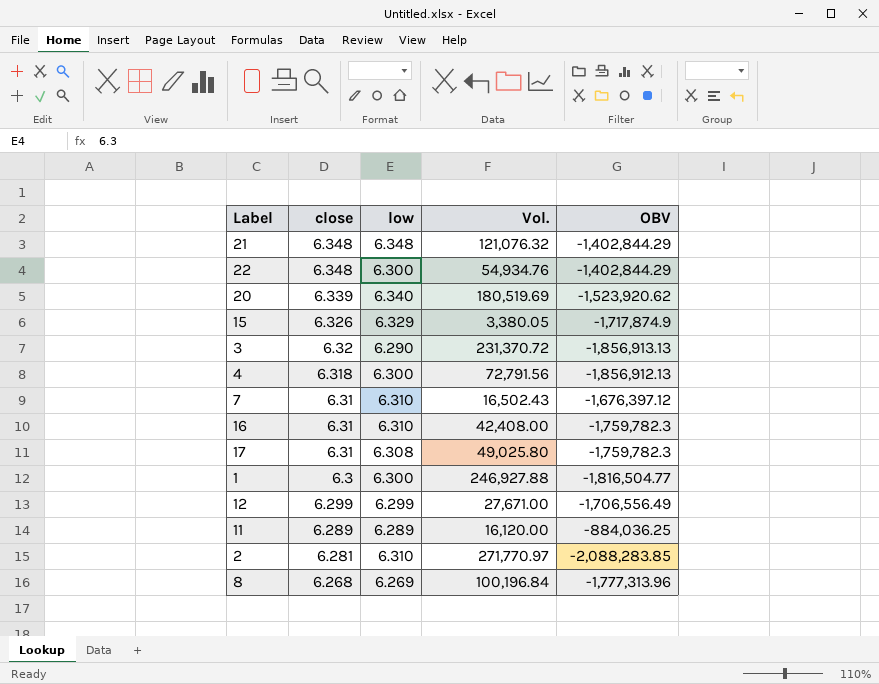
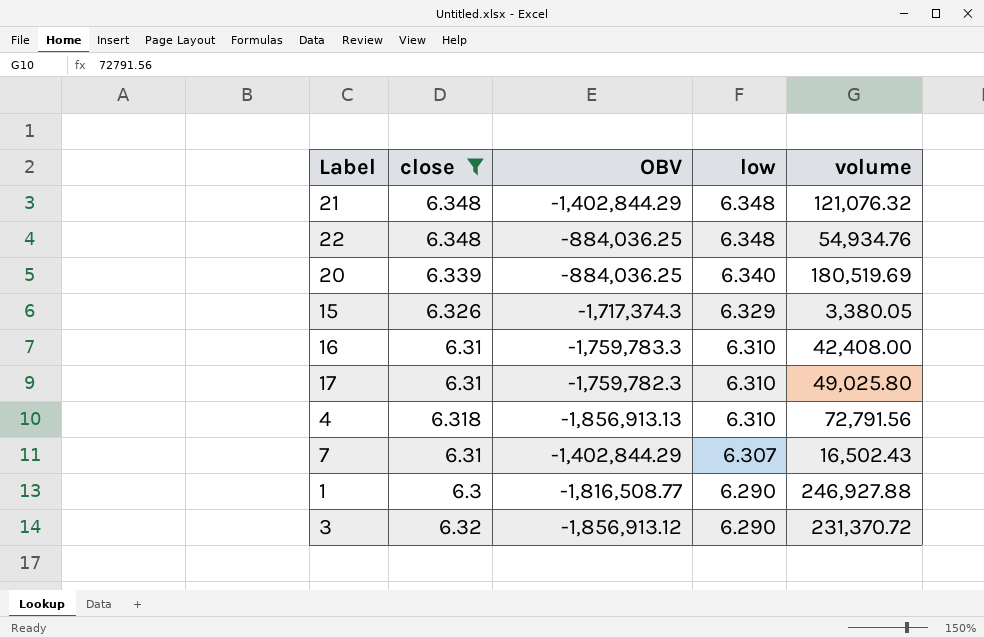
filter: none -> close >= 6.3
row order: close descending -> low descending
column OBV | position: 5 -> 3
column name: Vol. -> volume
22 | OBV: -1,402,844.29 -> -884,036.25
22 | low: 6.300 -> 6.348
20 | OBV: -1,523,920.62 -> -884,036.25
15 | OBV: -1,717,874.9 -> -1,717,374.3
16 | OBV: -1,759,782.3 -> -1,759,783.3
17 | low: 6.308 -> 6.310
4 | OBV: -1,856,912.13 -> -1,856,913.13
4 | low: 6.300 -> 6.310
7 | OBV: -1,676,397.12 -> -1,402,844.29
7 | low: 6.310 -> 6.307
1 | OBV: -1,816,504.77 -> -1,816,508.77
1 | low: 6.300 -> 6.290
3 | OBV: -1,856,913.13 -> -1,856,913.12

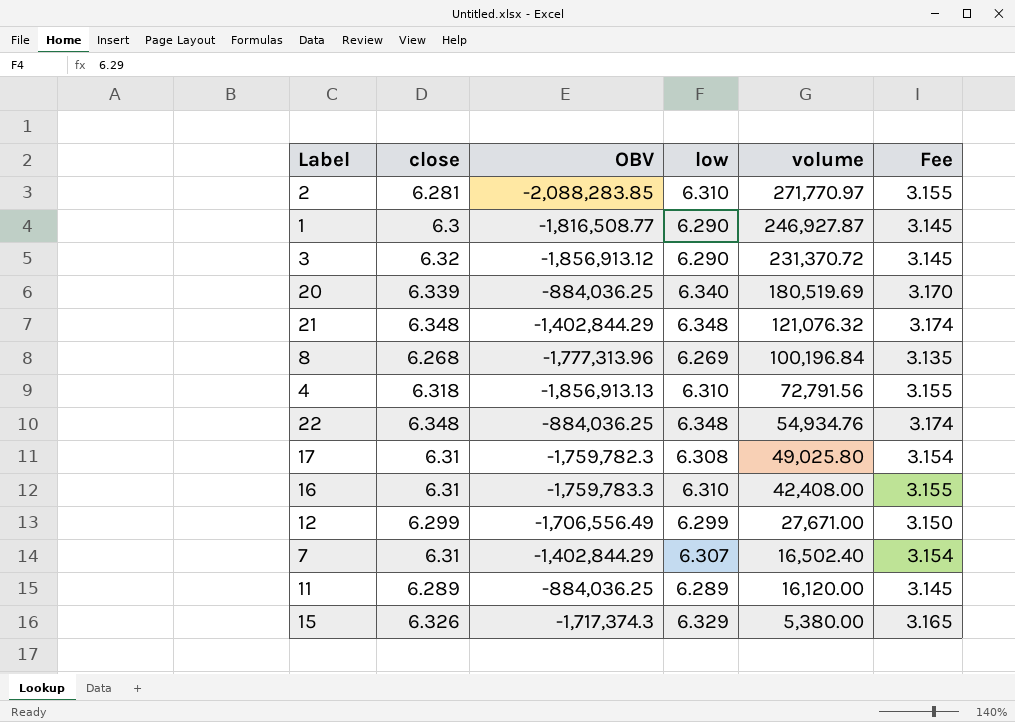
filter: close >= 6.3 -> none
row order: low descending -> volume descending
column Fee | formula: none -> [low] * 0.5
1 | volume: 246,927.88 -> 246,927.87
17 | low: 6.310 -> 6.308
7 | volume: 16,502.43 -> 16,502.40
15 | volume: 3,380.05 -> 5,380.00

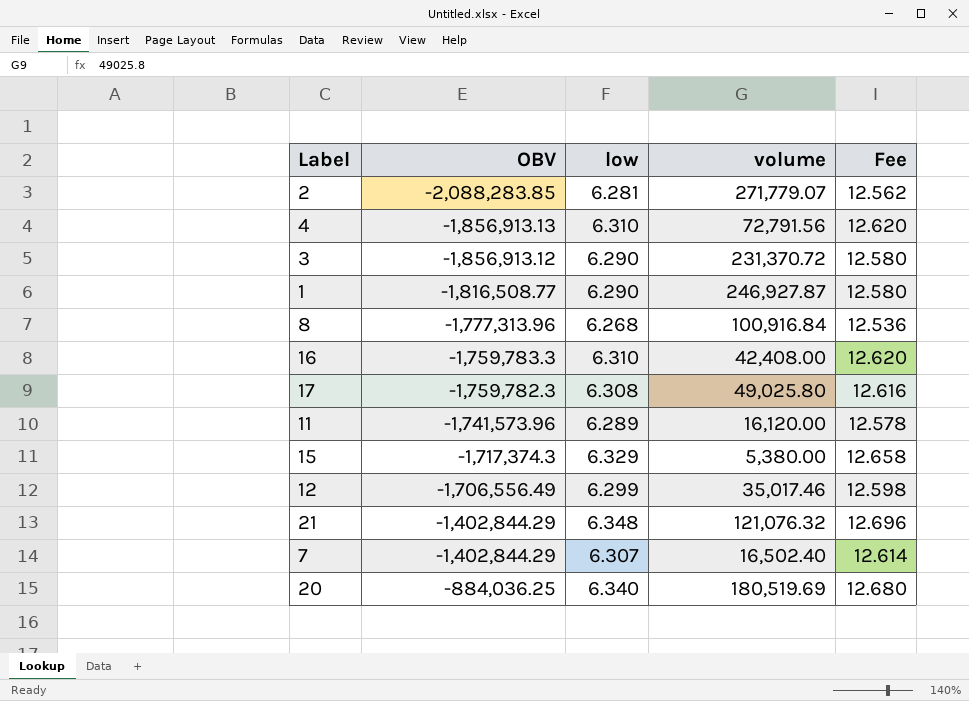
row order: volume descending -> OBV ascending
column close | position: 2 -> none
column Fee | formula: [low] * 0.5 -> [low] * 2
row 22: 6.348 | -884,036.25 | 6.348 | 54,934.76 | 3.174 -> none
2 | low: 6.310 -> 6.281
2 | volume: 271,770.97 -> 271,779.07
8 | low: 6.269 -> 6.268
8 | volume: 100,196.84 -> 100,916.84
11 | OBV: -884,036.25 -> -1,741,573.96
12 | volume: 27,671.00 -> 35,017.46

